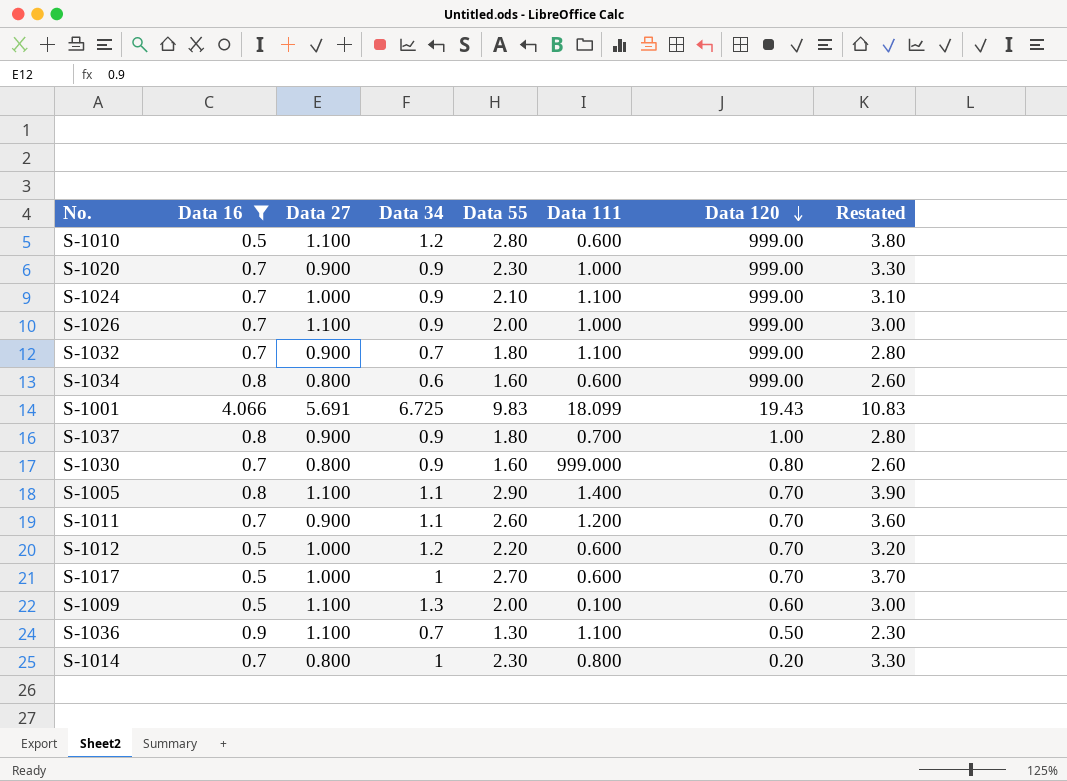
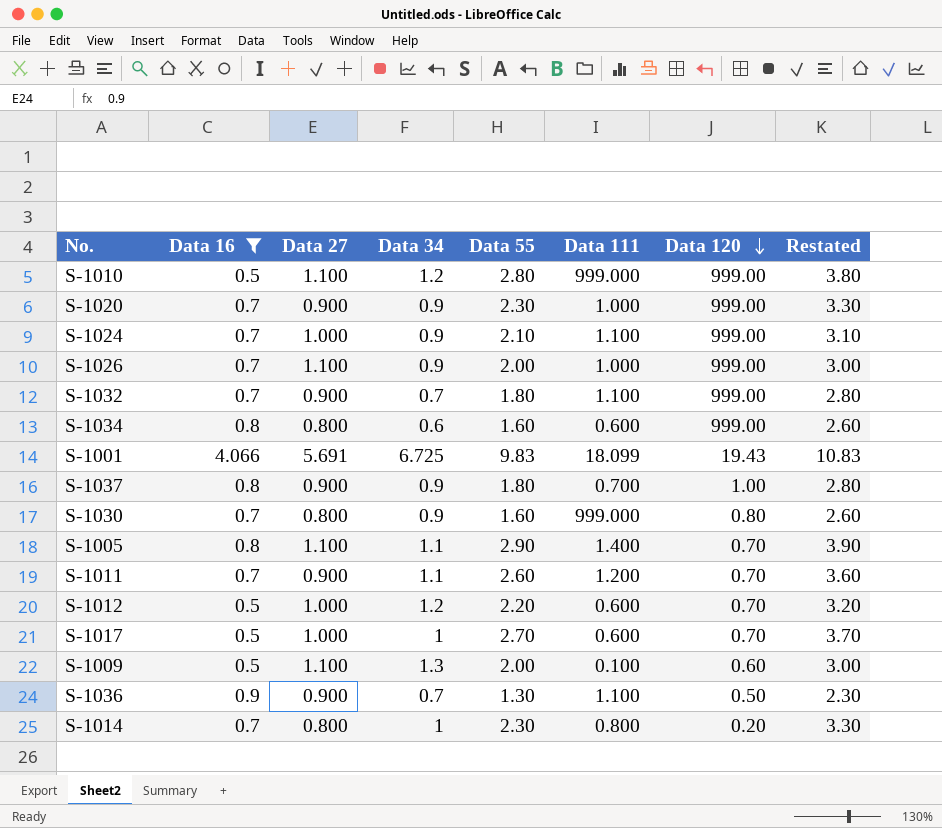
S-1010 | Data 111: 0.600 -> 999.000
S-1036 | Data 27: 1.100 -> 0.900

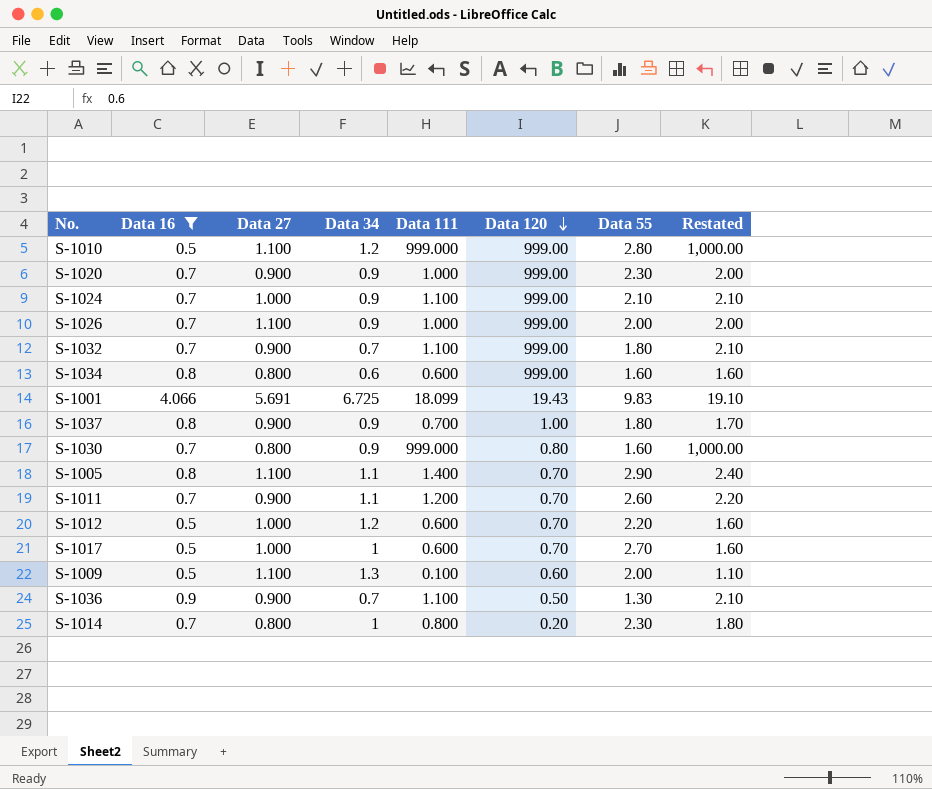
column Data 55 | position: 5 -> 7
column Restated | formula: [Data 55] + 1 -> [Data 111] + 1

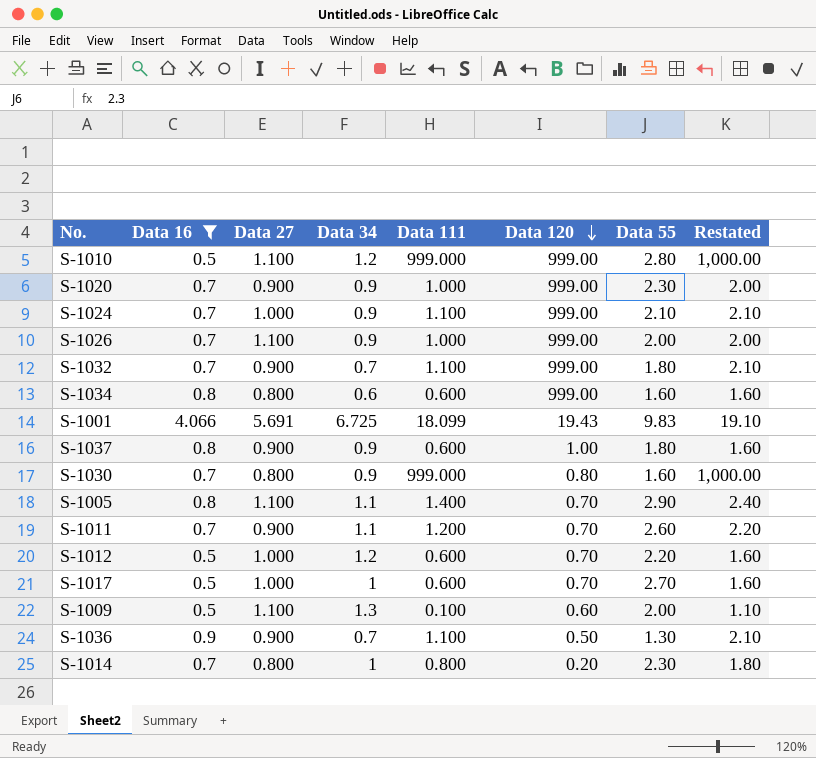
S-1037 | Data 111: 0.700 -> 0.600
S-1037 | Restated: 1.70 -> 1.60

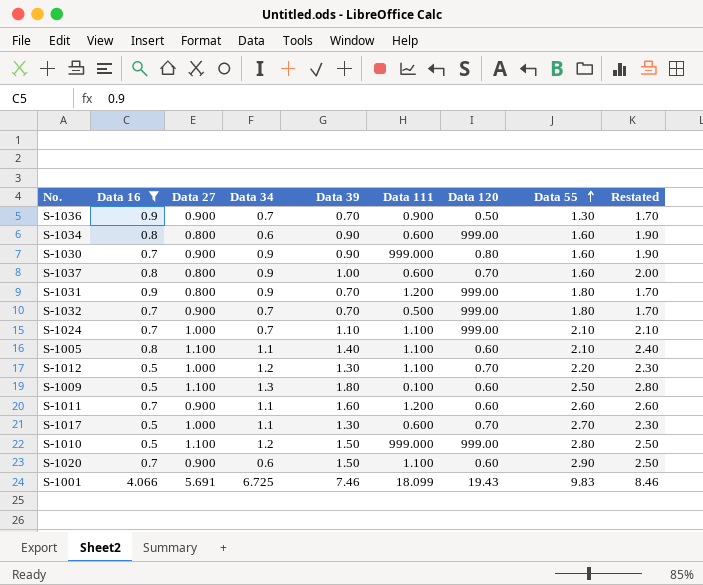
row order: Data 120 descending -> Data 55 ascending
column Data 39 | position: none -> 5
column Restated | formula: [Data 111] + 1 -> [Data 39] + 1
row S-1026: 0.7 | 1.100 | 0.9 | 1.000 | 999.00 | 2.00 | 2.00 -> none
row S-1014: 0.7 | 0.800 | 1 | 0.800 | 0.20 | 2.30 | 1.80 -> none
S-1036 | Data 111: 1.100 -> 0.900
S-1030 | Data 27: 0.800 -> 0.900
S-1037 | Data 27: 0.900 -> 0.800
S-1037 | Data 120: 1.00 -> 0.70
S-1037 | Data 55: 1.80 -> 1.60
row S-1031: none -> 0.9 | 0.800 | 0.9 | 0.70 | 1.200 | 999.00 | 1.80 | 1.70
S-1032 | Data 111: 1.100 -> 0.500
S-1024 | Data 34: 0.9 -> 0.7
S-1005 | Data 111: 1.400 -> 1.100
S-1005 | Data 120: 0.70 -> 0.60
S-1005 | Data 55: 2.90 -> 2.10
S-1012 | Data 111: 0.600 -> 1.100
S-1009 | Data 55: 2.00 -> 2.50
S-1011 | Data 120: 0.70 -> 0.60
S-1017 | Data 34: 1 -> 1.1
S-1020 | Data 34: 0.9 -> 0.6
S-1020 | Data 111: 1.000 -> 1.100
S-1020 | Data 120: 999.00 -> 0.60
S-1020 | Data 55: 2.30 -> 2.90

